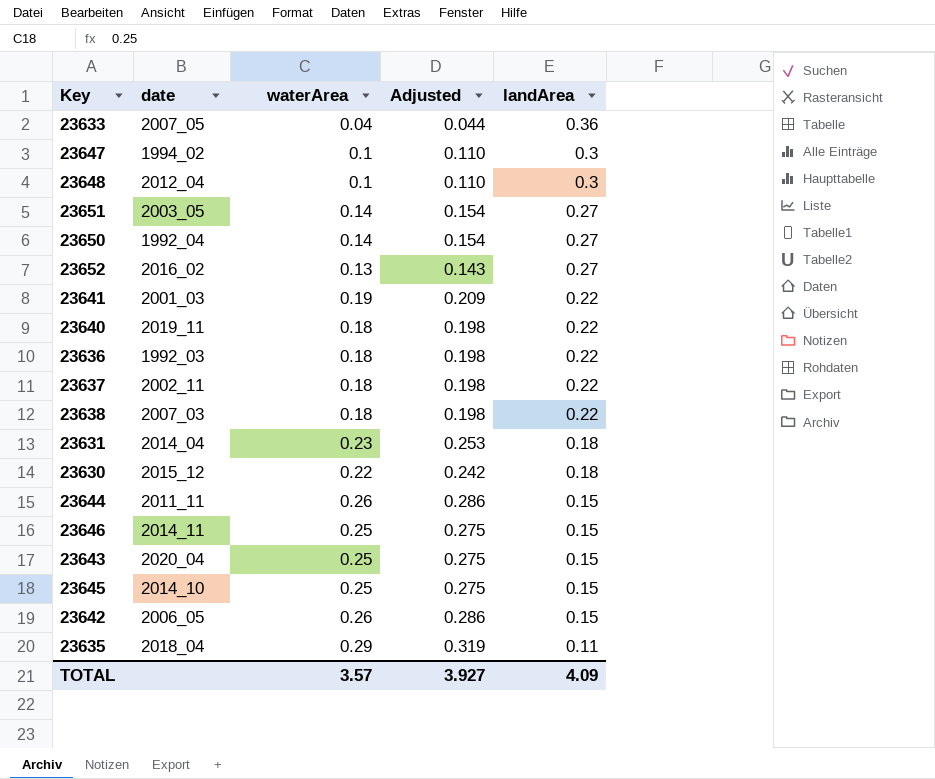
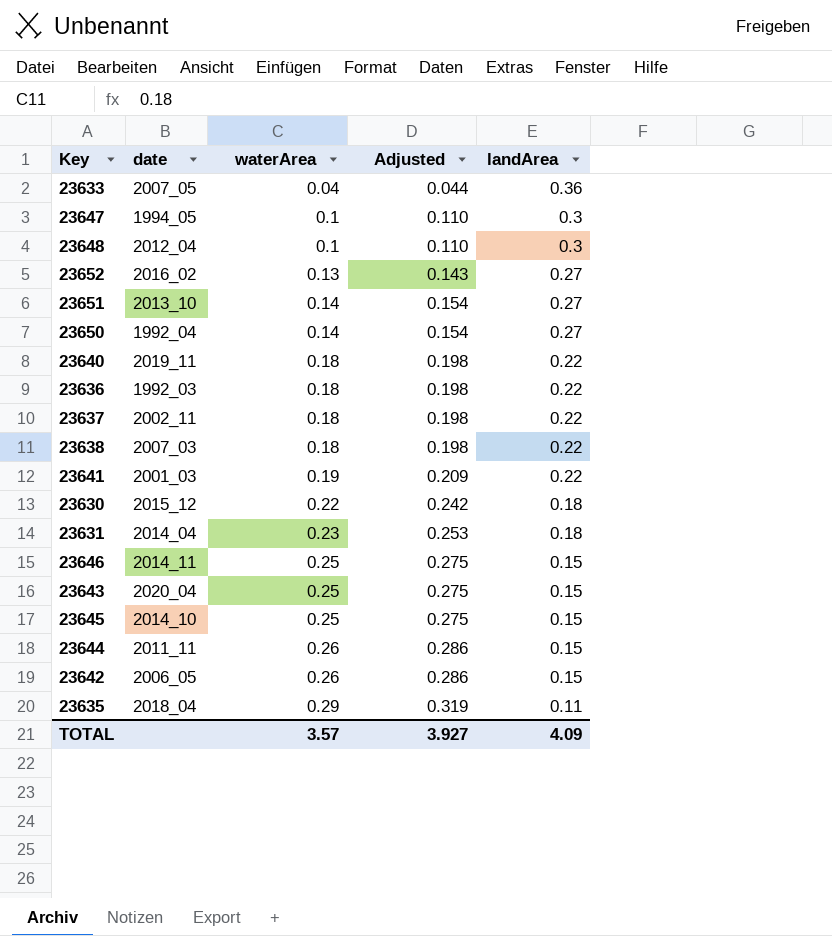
row order: landArea descending -> waterArea ascending
23647 | date: 1994_02 -> 1994_05
23651 | date: 2003_05 -> 2013_10

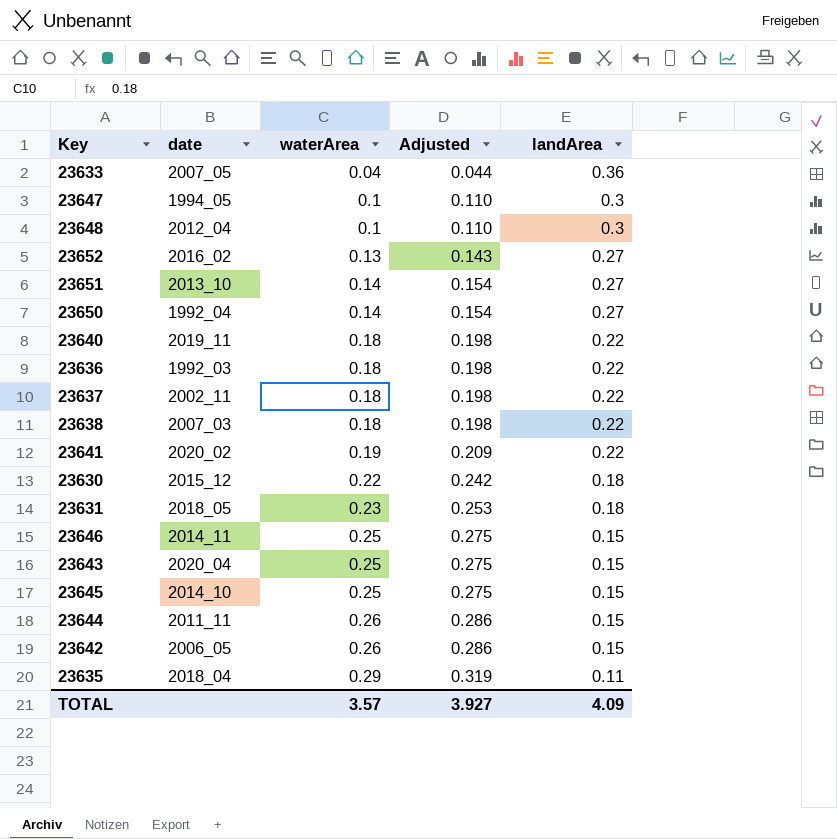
23641 | date: 2001_03 -> 2020_02
23631 | date: 2014_04 -> 2018_05

